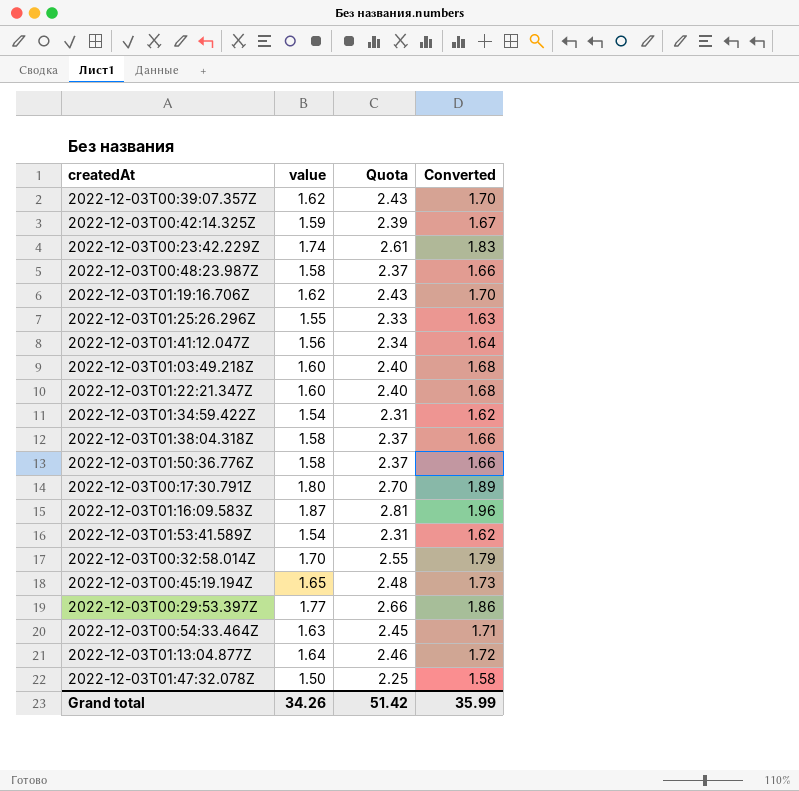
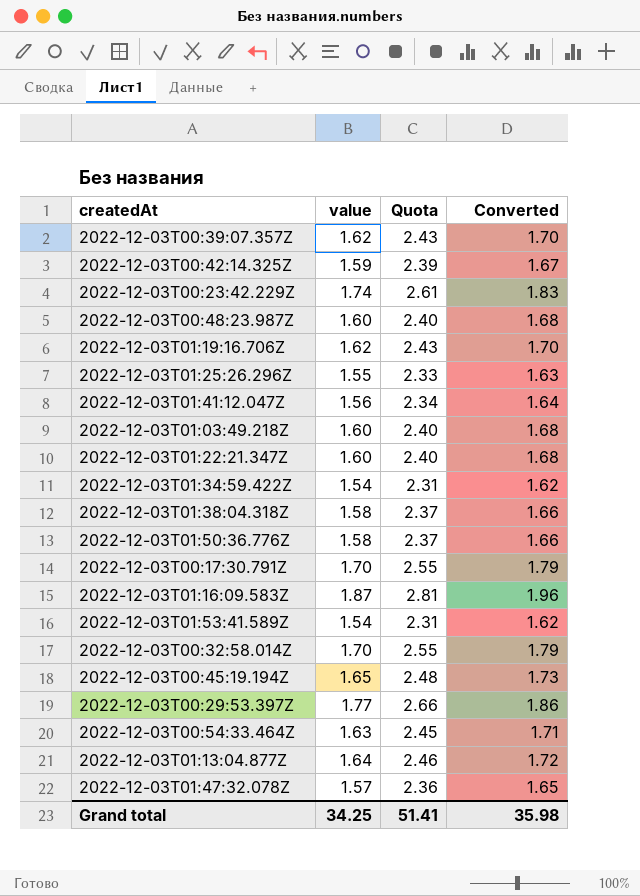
2022-12-03T00:48:23.987Z | value: 1.58 -> 1.60
2022-12-03T00:48:23.987Z | Quota: 2.37 -> 2.40
2022-12-03T00:48:23.987Z | Converted: 1.66 -> 1.68
2022-12-03T00:17:30.791Z | value: 1.80 -> 1.70
2022-12-03T00:17:30.791Z | Quota: 2.70 -> 2.55
2022-12-03T00:17:30.791Z | Converted: 1.89 -> 1.79
2022-12-03T01:47:32.078Z | value: 1.50 -> 1.57
2022-12-03T01:47:32.078Z | Quota: 2.25 -> 2.36
2022-12-03T01:47:32.078Z | Converted: 1.58 -> 1.65
Grand total | value: 34.26 -> 34.25
Grand total | Quota: 51.42 -> 51.41
Grand total | Converted: 35.99 -> 35.98

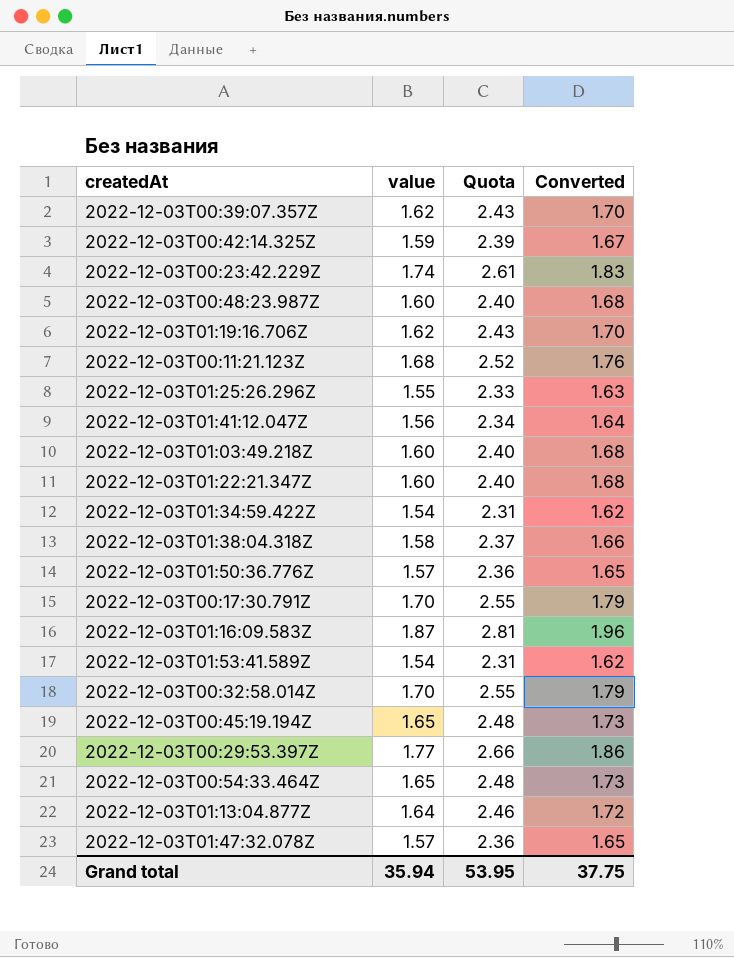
row 2022-12-03T00:11:21.123Z: none -> 1.68 | 2.52 | 1.76
2022-12-03T01:50:36.776Z | value: 1.58 -> 1.57
2022-12-03T01:50:36.776Z | Quota: 2.37 -> 2.36
2022-12-03T01:50:36.776Z | Converted: 1.66 -> 1.65
2022-12-03T00:54:33.464Z | value: 1.63 -> 1.65
2022-12-03T00:54:33.464Z | Quota: 2.45 -> 2.48
2022-12-03T00:54:33.464Z | Converted: 1.71 -> 1.73
Grand total | value: 34.25 -> 35.94
Grand total | Quota: 51.41 -> 53.95
Grand total | Converted: 35.98 -> 37.75

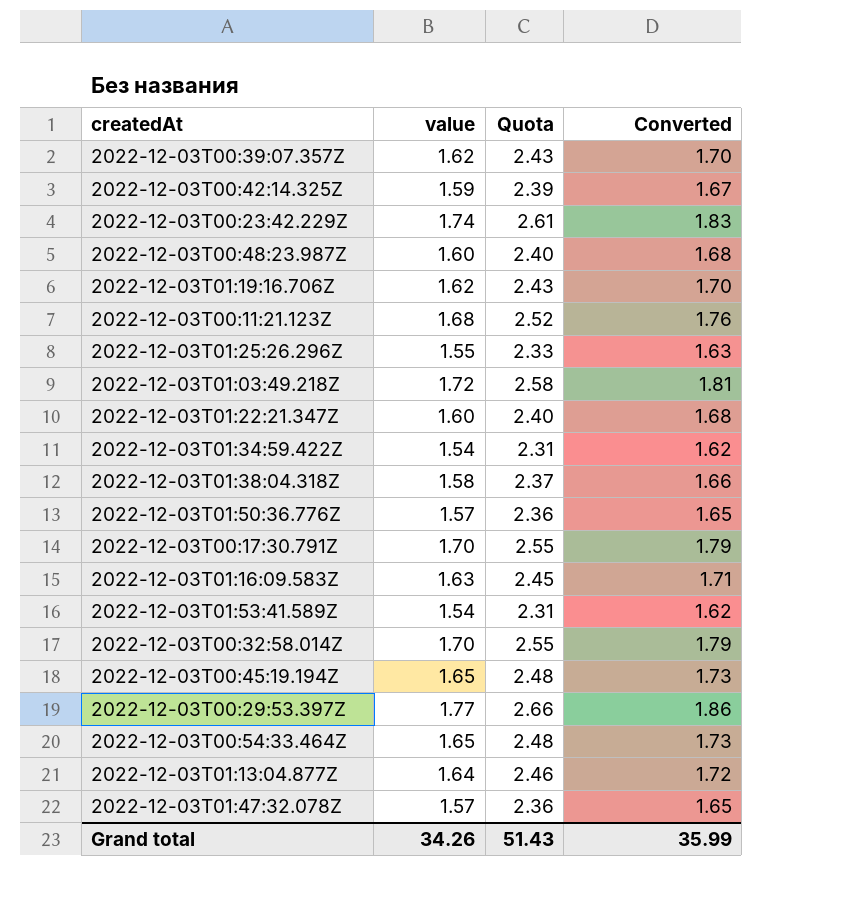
row 2022-12-03T01:41:12.047Z: 1.56 | 2.34 | 1.64 -> none
2022-12-03T01:03:49.218Z | value: 1.60 -> 1.72
2022-12-03T01:03:49.218Z | Quota: 2.40 -> 2.58
2022-12-03T01:03:49.218Z | Converted: 1.68 -> 1.81
2022-12-03T01:16:09.583Z | value: 1.87 -> 1.63
2022-12-03T01:16:09.583Z | Quota: 2.81 -> 2.45
2022-12-03T01:16:09.583Z | Converted: 1.96 -> 1.71
Grand total | value: 35.94 -> 34.26
Grand total | Quota: 53.95 -> 51.43
Grand total | Converted: 37.75 -> 35.99

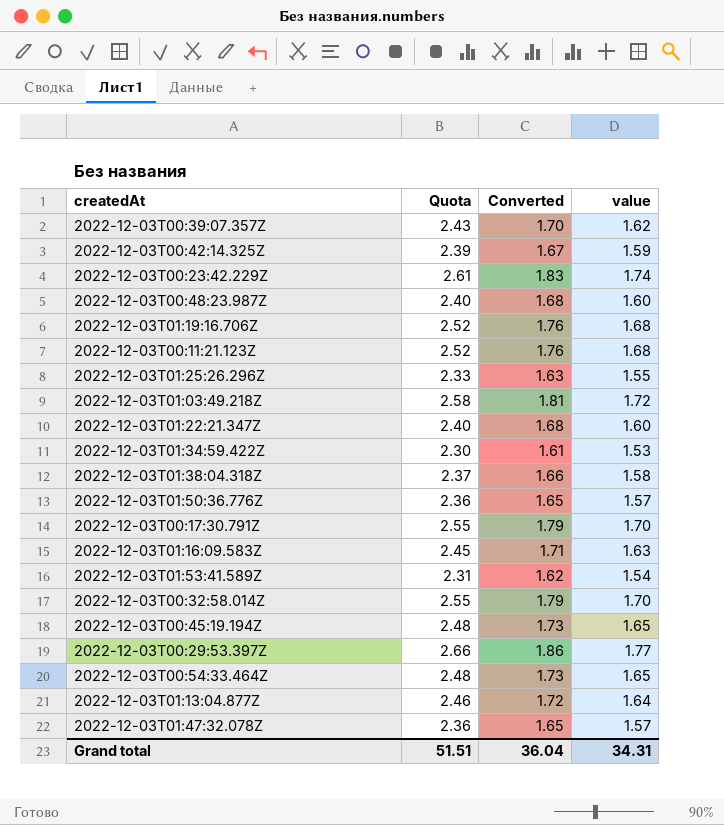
column value | position: 2 -> 4
2022-12-03T01:19:16.706Z | Quota: 2.43 -> 2.52
2022-12-03T01:19:16.706Z | Converted: 1.70 -> 1.76
2022-12-03T01:19:16.706Z | value: 1.62 -> 1.68
2022-12-03T01:34:59.422Z | Quota: 2.31 -> 2.30
2022-12-03T01:34:59.422Z | Converted: 1.62 -> 1.61
2022-12-03T01:34:59.422Z | value: 1.54 -> 1.53
Grand total | Quota: 51.43 -> 51.51
Grand total | Converted: 35.99 -> 36.04
Grand total | value: 34.26 -> 34.31

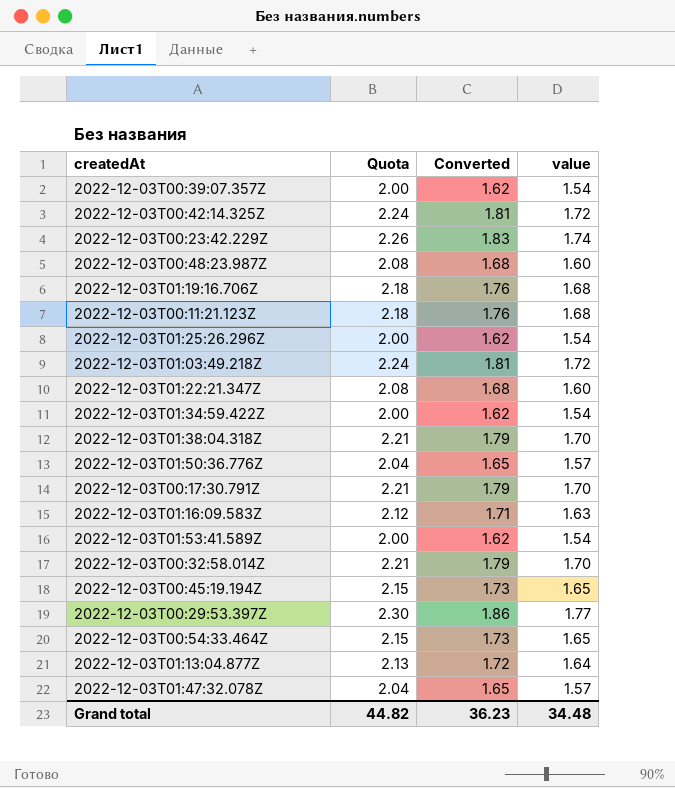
column Quota | formula: [value] * 1.5 -> [value] * 1.3
2022-12-03T00:39:07.357Z | Converted: 1.70 -> 1.62
2022-12-03T00:39:07.357Z | value: 1.62 -> 1.54
2022-12-03T00:42:14.325Z | Converted: 1.67 -> 1.81
2022-12-03T00:42:14.325Z | value: 1.59 -> 1.72
2022-12-03T01:25:26.296Z | Converted: 1.63 -> 1.62
2022-12-03T01:25:26.296Z | value: 1.55 -> 1.54
2022-12-03T01:34:59.422Z | Converted: 1.61 -> 1.62
2022-12-03T01:34:59.422Z | value: 1.53 -> 1.54
2022-12-03T01:38:04.318Z | Converted: 1.66 -> 1.79
2022-12-03T01:38:04.318Z | value: 1.58 -> 1.70
Grand total | Quota: 51.51 -> 44.82
Grand total | Converted: 36.04 -> 36.23
Grand total | value: 34.31 -> 34.48

